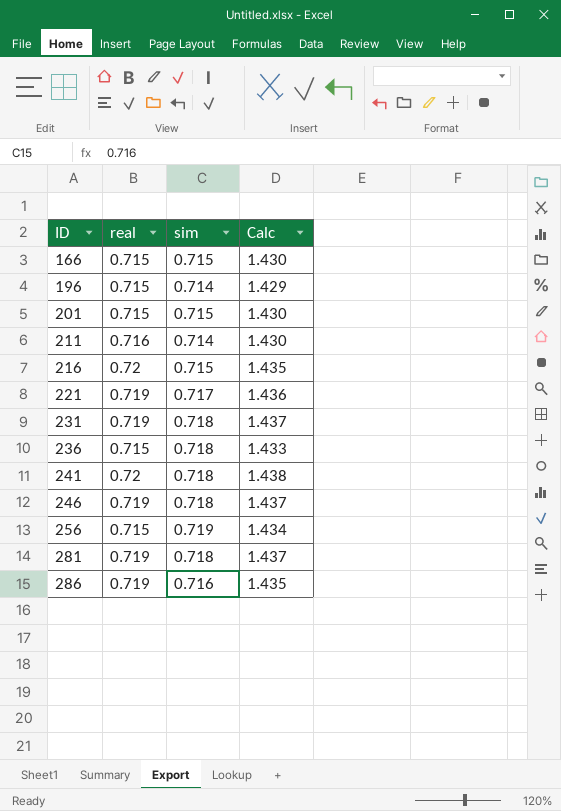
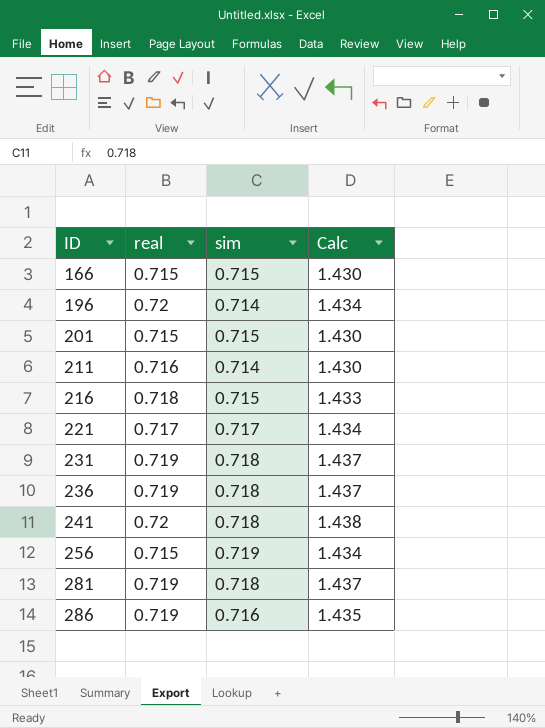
row 246: 0.719 | 0.718 | 1.437 -> none
196 | real: 0.715 -> 0.72
196 | Calc: 1.429 -> 1.434
216 | real: 0.72 -> 0.718
216 | Calc: 1.435 -> 1.433
221 | real: 0.719 -> 0.717
221 | Calc: 1.436 -> 1.434
236 | real: 0.715 -> 0.719
236 | Calc: 1.433 -> 1.437

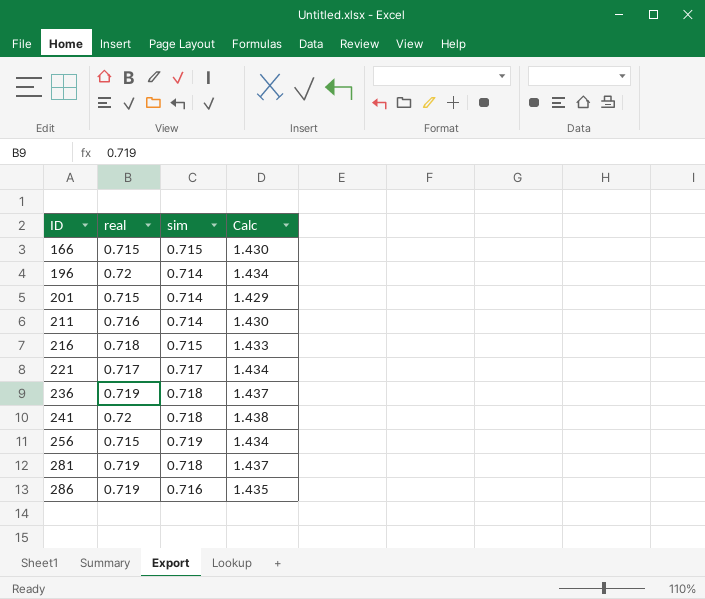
row 231: 0.719 | 0.718 | 1.437 -> none
201 | sim: 0.715 -> 0.714
201 | Calc: 1.430 -> 1.429

